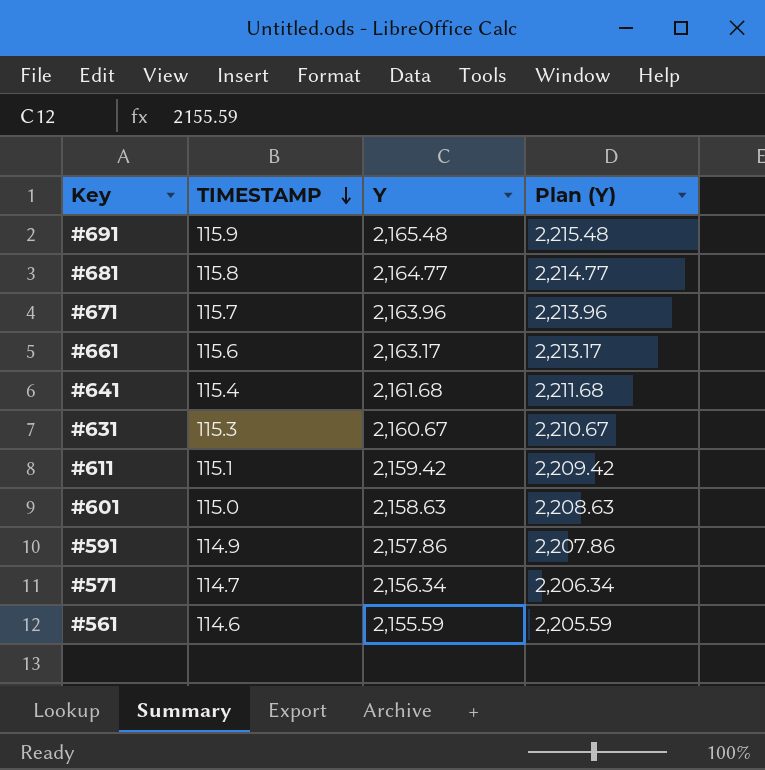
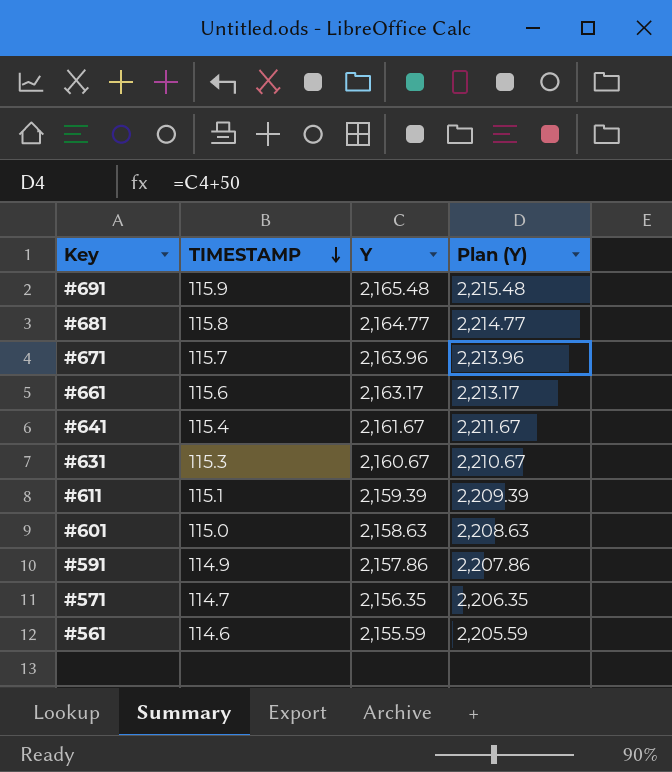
#641 | Y: 2,161.68 -> 2,161.67
#641 | Plan (Y): 2,211.68 -> 2,211.67
#611 | Y: 2,159.42 -> 2,159.39
#611 | Plan (Y): 2,209.42 -> 2,209.39
#571 | Y: 2,156.34 -> 2,156.35
#571 | Plan (Y): 2,206.34 -> 2,206.35

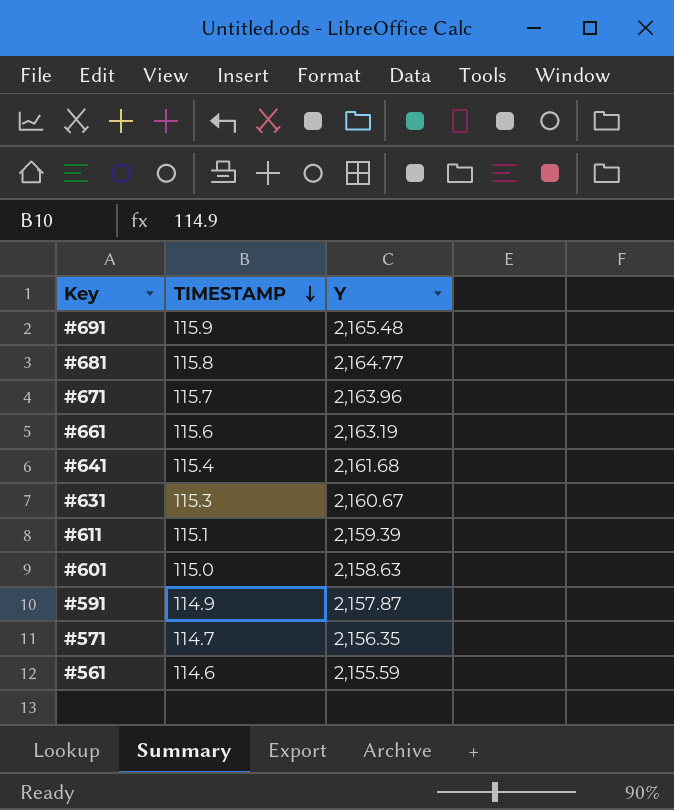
column Plan (Y) | formula: [Y] + 50 -> none
#661 | Y: 2,163.17 -> 2,163.19
#641 | Y: 2,161.67 -> 2,161.68
#591 | Y: 2,157.86 -> 2,157.87

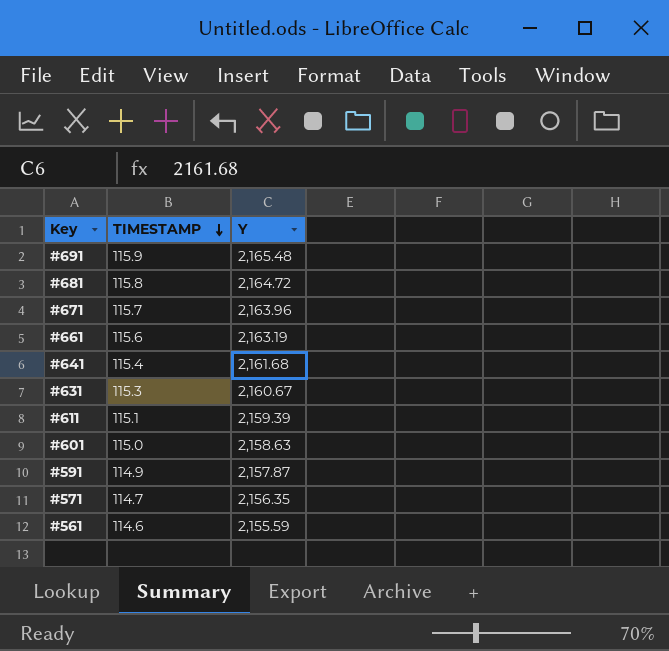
#681 | Y: 2,164.77 -> 2,164.72

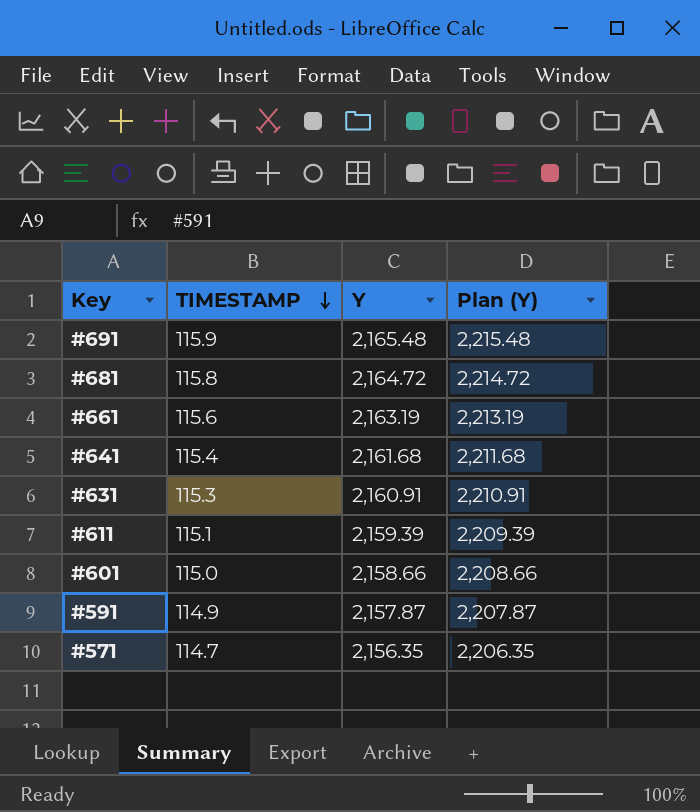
column Plan (Y) | formula: none -> [Y] + 50
row #671: 115.7 | 2,163.96 -> none
row #561: 114.6 | 2,155.59 -> none
#631 | Y: 2,160.67 -> 2,160.91
#601 | Y: 2,158.63 -> 2,158.66

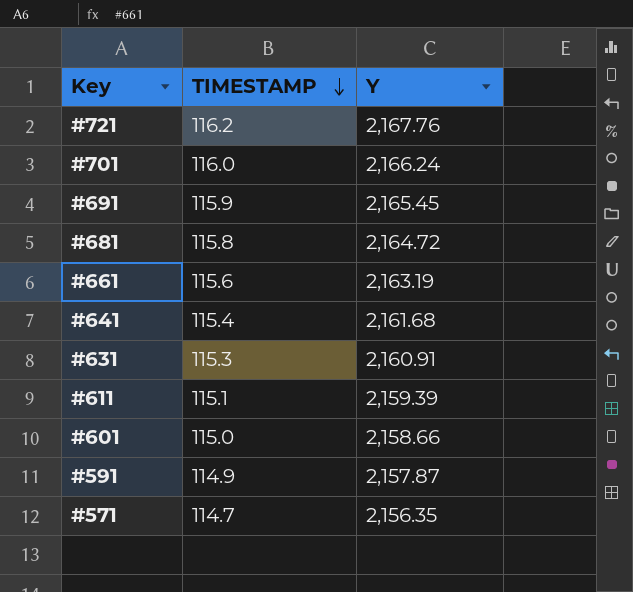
column Plan (Y) | formula: [Y] + 50 -> none
row #721: none -> 116.2 | 2,167.76
row #701: none -> 116.0 | 2,166.24
#691 | Y: 2,165.48 -> 2,165.45

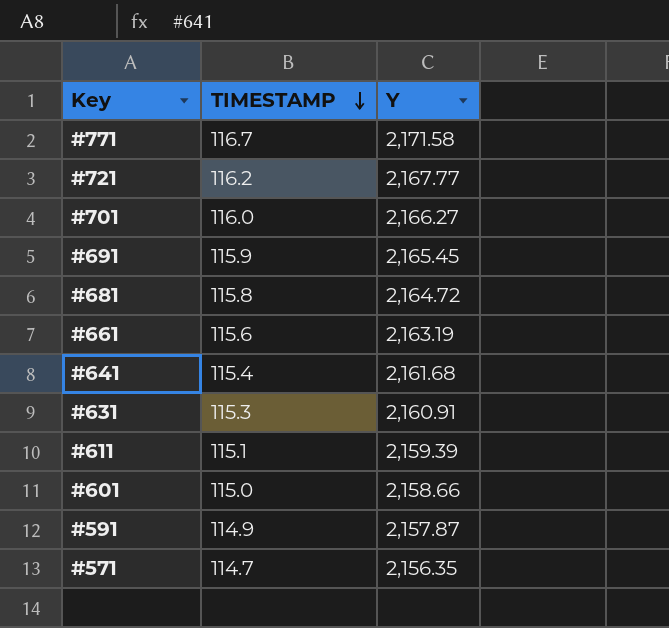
row #771: none -> 116.7 | 2,171.58
#721 | Y: 2,167.76 -> 2,167.77
#701 | Y: 2,166.24 -> 2,166.27

